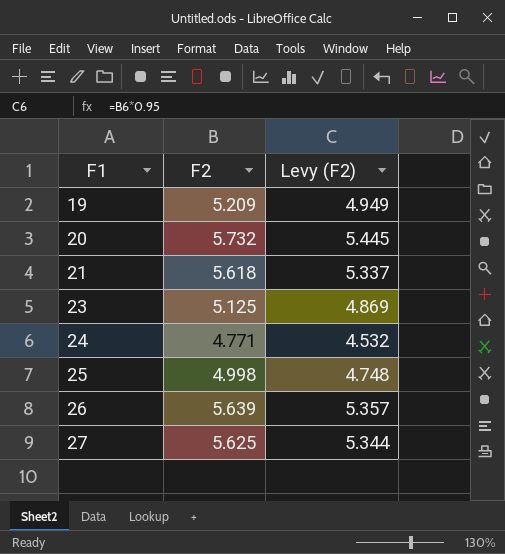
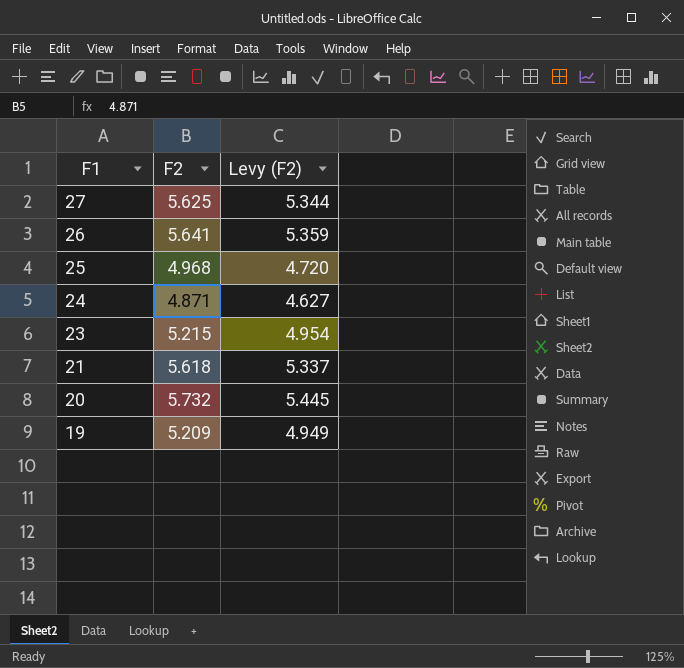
row order: F1 ascending -> F1 descending
26 | F2: 5.639 -> 5.641
26 | Levy (F2): 5.357 -> 5.359
25 | F2: 4.998 -> 4.968
25 | Levy (F2): 4.748 -> 4.720
24 | F2: 4.771 -> 4.871
24 | Levy (F2): 4.532 -> 4.627
23 | F2: 5.125 -> 5.215
23 | Levy (F2): 4.869 -> 4.954

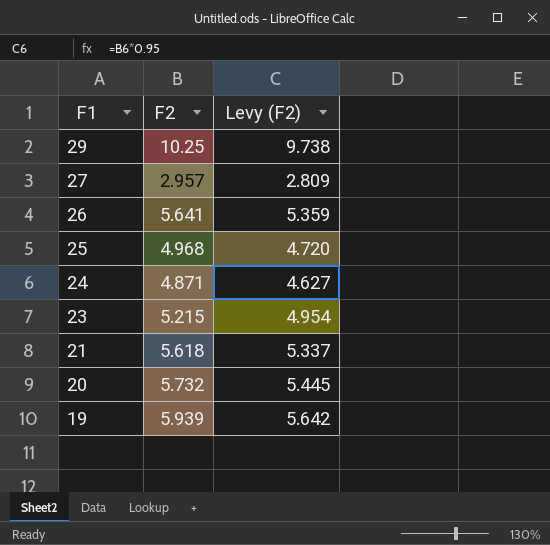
row 29: none -> 10.25 | 9.738
27 | F2: 5.625 -> 2.957
27 | Levy (F2): 5.344 -> 2.809
19 | F2: 5.209 -> 5.939
19 | Levy (F2): 4.949 -> 5.642

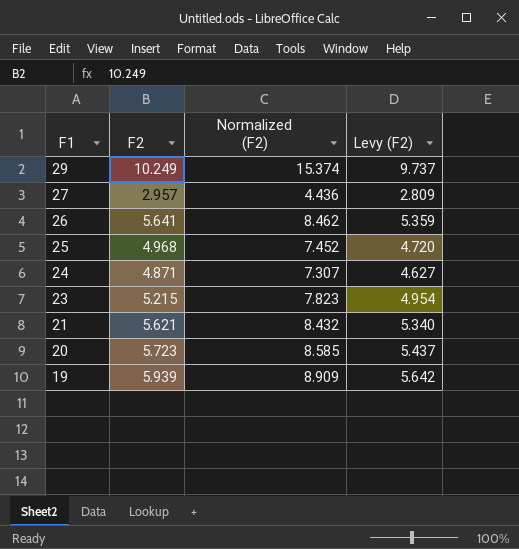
column Normalized (F2) | formula: none -> [F2] * 1.5
29 | F2: 10.25 -> 10.249
29 | Levy (F2): 9.738 -> 9.737
21 | F2: 5.618 -> 5.621
21 | Levy (F2): 5.337 -> 5.340
20 | F2: 5.732 -> 5.723
20 | Levy (F2): 5.445 -> 5.437

